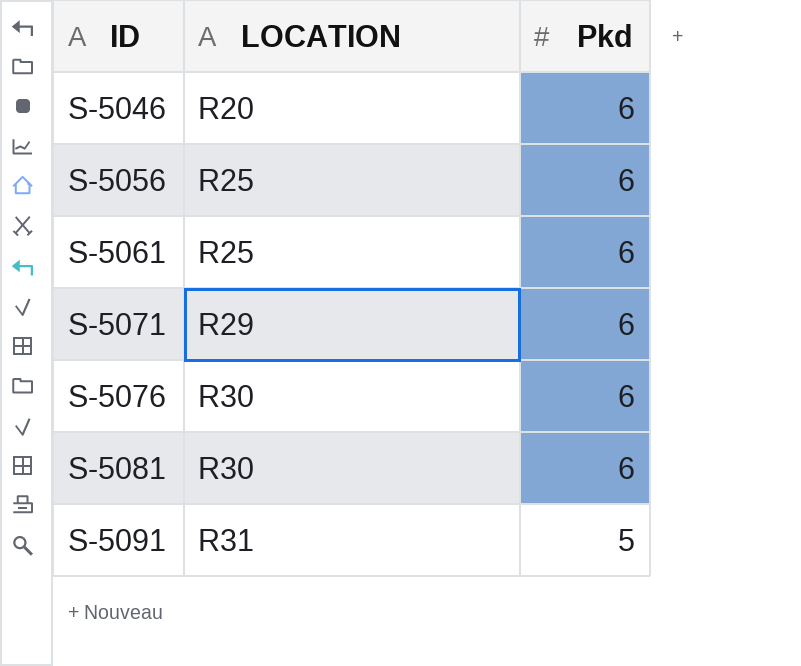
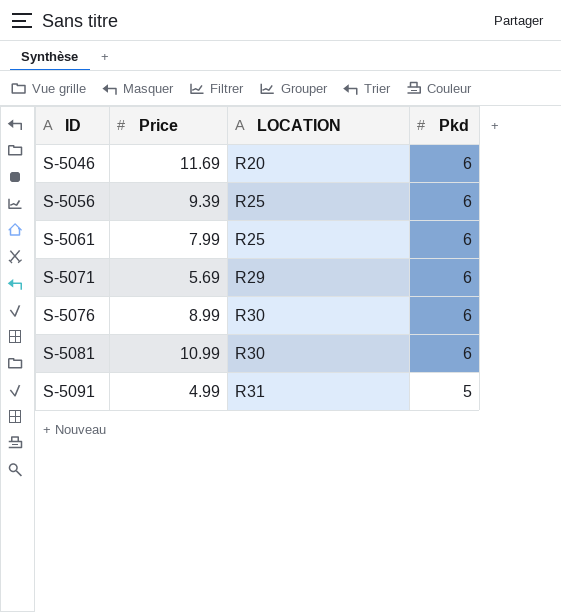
column Price | position: none -> 2

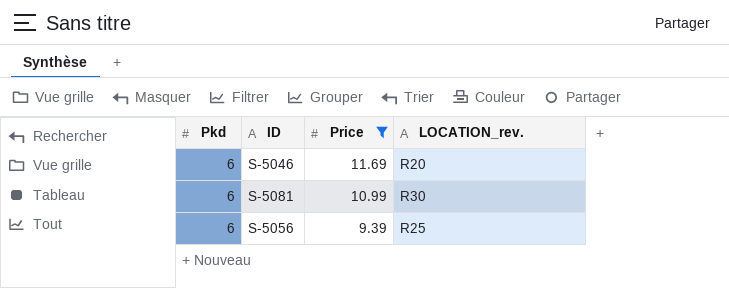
filter: none -> Price >= 9.39
row order: ID ascending -> Price descending
column Pkd | position: 4 -> 1
column name: LOCATION -> LOCATION_rev.

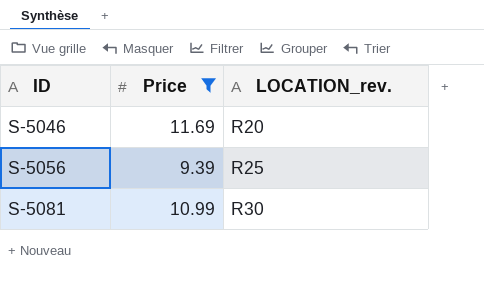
row order: Price descending -> ID ascending
column Pkd | position: 1 -> none

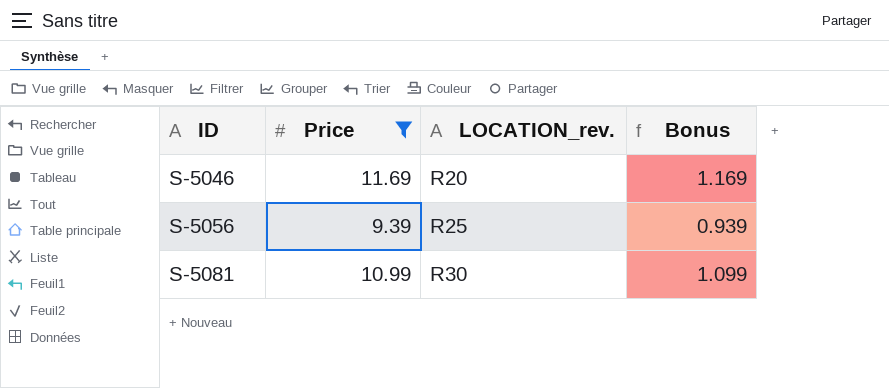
column Bonus | formula: none -> [Price] * 0.1

